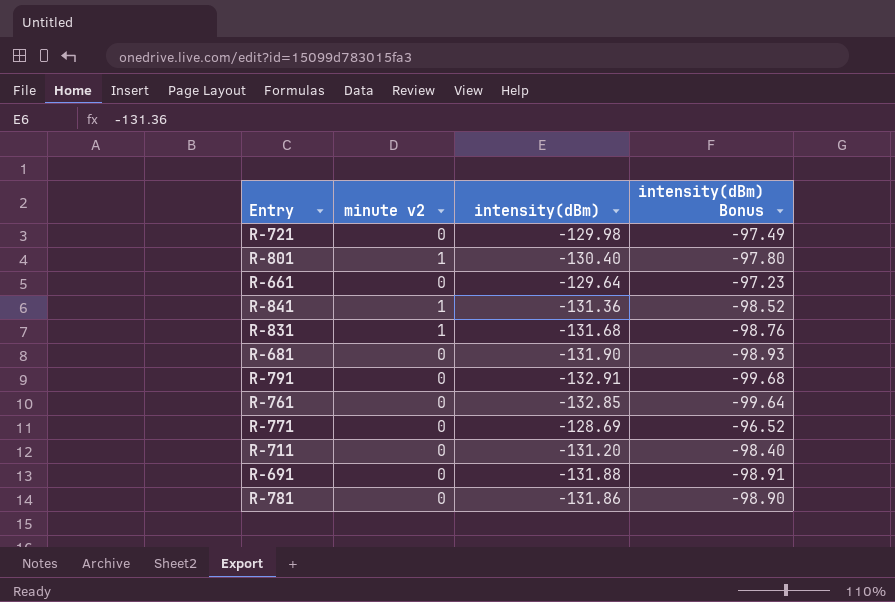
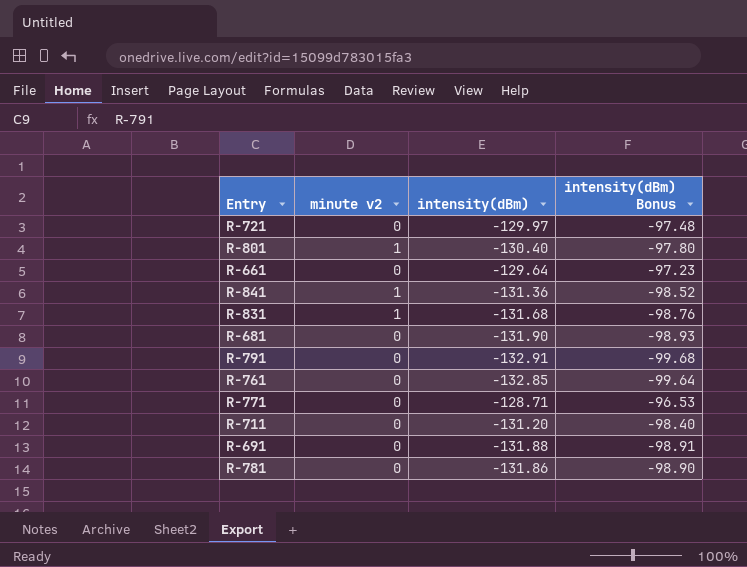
R-721 | intensity(dBm): -129.98 -> -129.97
R-721 | intensity(dBm) Bonus: -97.49 -> -97.48
R-771 | intensity(dBm): -128.69 -> -128.71
R-771 | intensity(dBm) Bonus: -96.52 -> -96.53

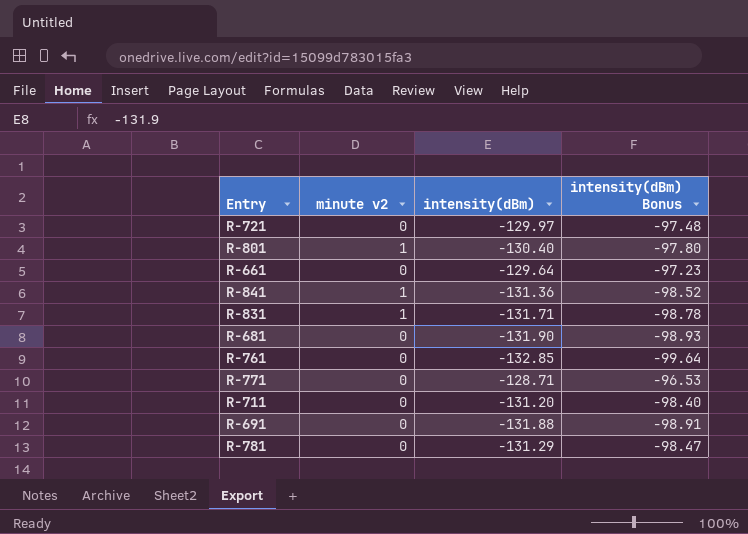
row R-791: 0 | -132.91 | -99.68 -> none
R-831 | intensity(dBm): -131.68 -> -131.71
R-831 | intensity(dBm) Bonus: -98.76 -> -98.78
R-781 | intensity(dBm): -131.86 -> -131.29
R-781 | intensity(dBm) Bonus: -98.90 -> -98.47

